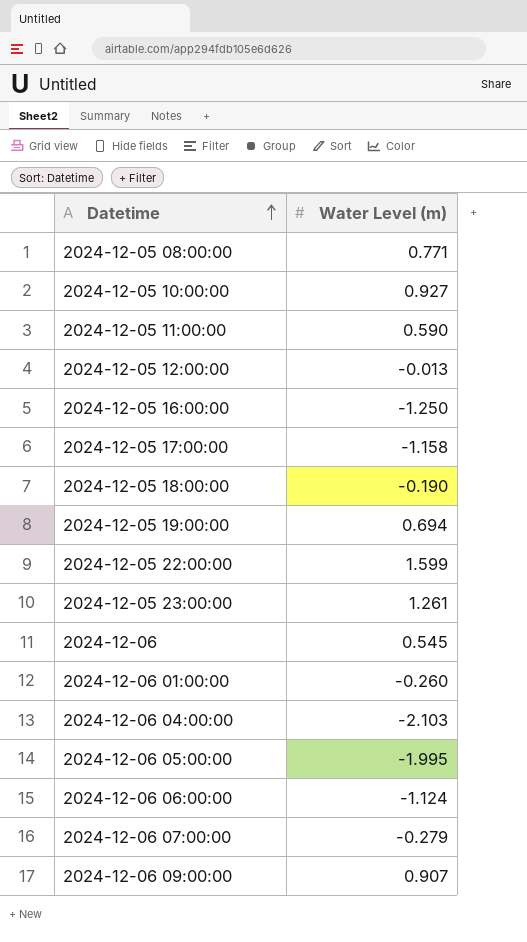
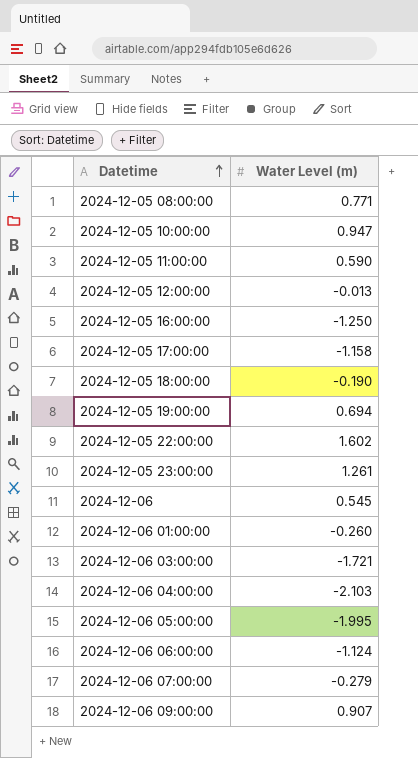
2024-12-05 10:00:00 | Water Level (m): 0.927 -> 0.947
2024-12-05 22:00:00 | Water Level (m): 1.599 -> 1.602
row 2024-12-06 03:00:00: none -> -1.721

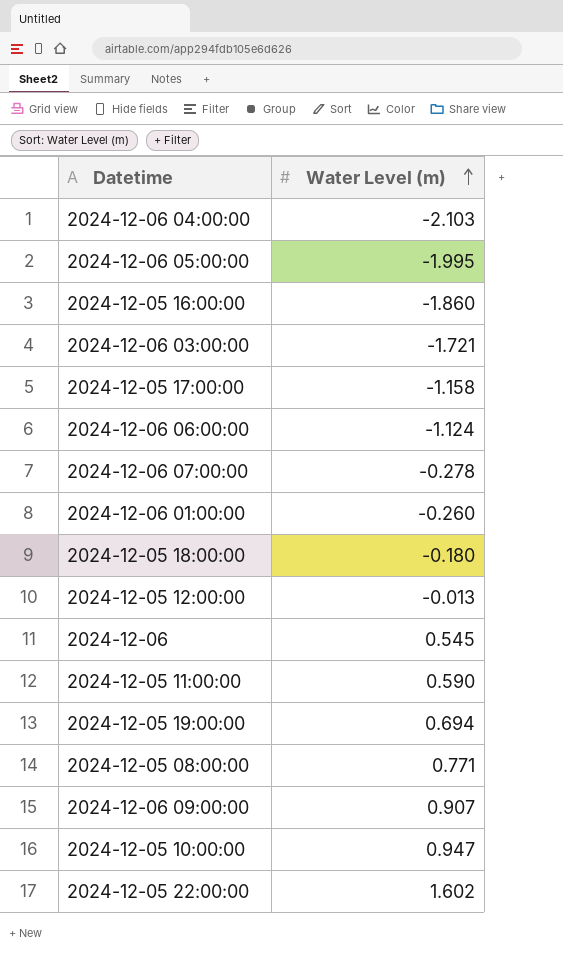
row order: Datetime ascending -> Water Level (m) ascending
row 2024-12-05 23:00:00: 1.261 -> none
2024-12-05 16:00:00 | Water Level (m): -1.250 -> -1.860
2024-12-06 07:00:00 | Water Level (m): -0.279 -> -0.278
2024-12-05 18:00:00 | Water Level (m): -0.190 -> -0.180

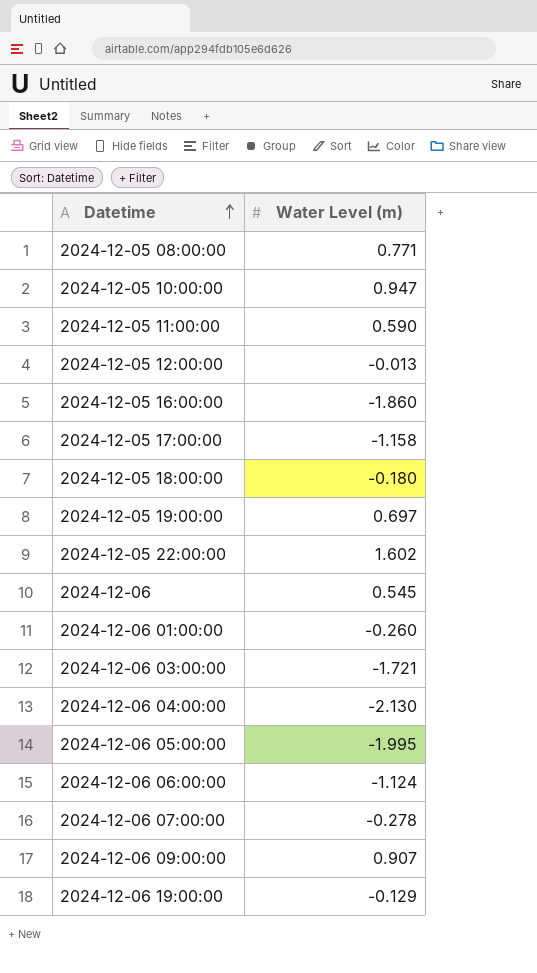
row order: Water Level (m) ascending -> Datetime ascending
2024-12-05 19:00:00 | Water Level (m): 0.694 -> 0.697
2024-12-06 04:00:00 | Water Level (m): -2.103 -> -2.130
row 2024-12-06 19:00:00: none -> -0.129

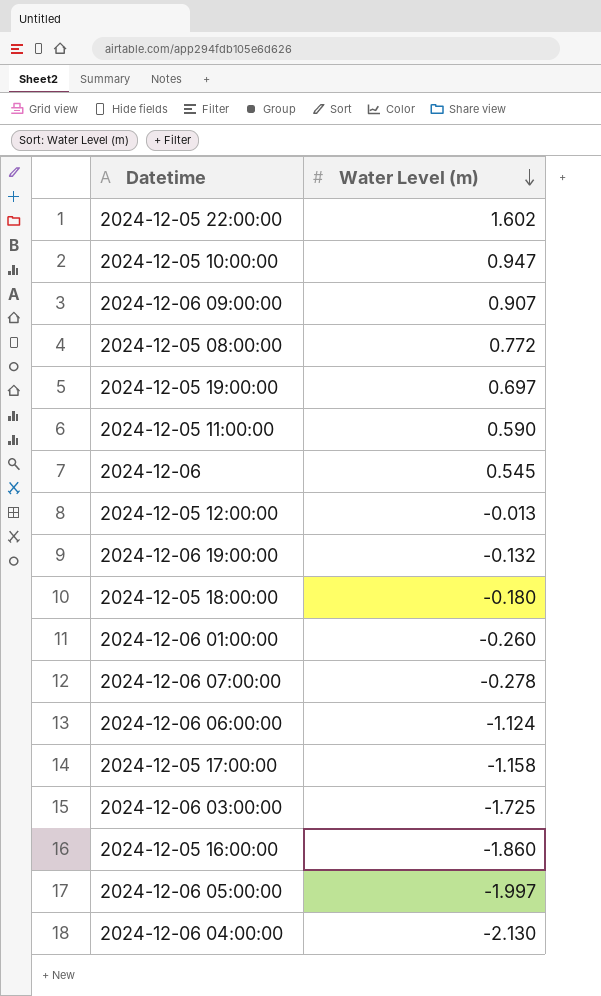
row order: Datetime ascending -> Water Level (m) descending
2024-12-05 08:00:00 | Water Level (m): 0.771 -> 0.772
2024-12-06 19:00:00 | Water Level (m): -0.129 -> -0.132
2024-12-06 03:00:00 | Water Level (m): -1.721 -> -1.725
2024-12-06 05:00:00 | Water Level (m): -1.995 -> -1.997

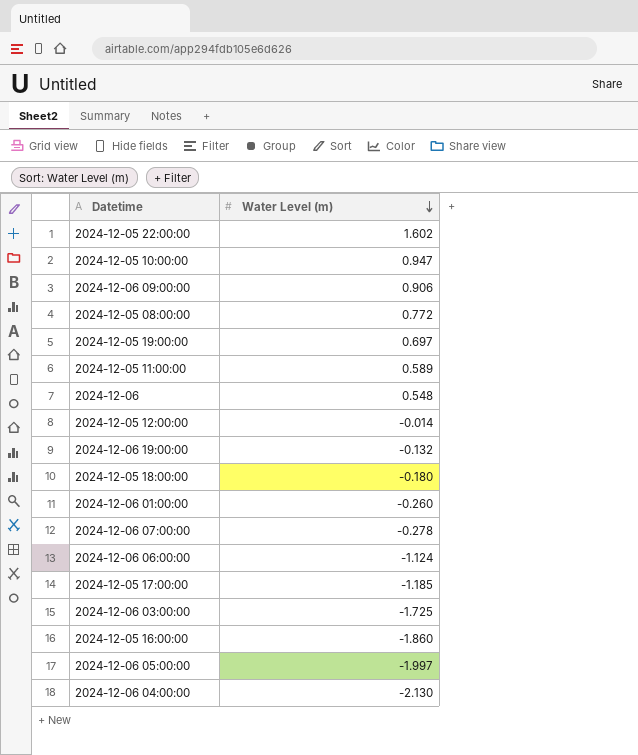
2024-12-06 09:00:00 | Water Level (m): 0.907 -> 0.906
2024-12-05 11:00:00 | Water Level (m): 0.590 -> 0.589
2024-12-06 | Water Level (m): 0.545 -> 0.548
2024-12-05 12:00:00 | Water Level (m): -0.013 -> -0.014
2024-12-05 17:00:00 | Water Level (m): -1.158 -> -1.185

